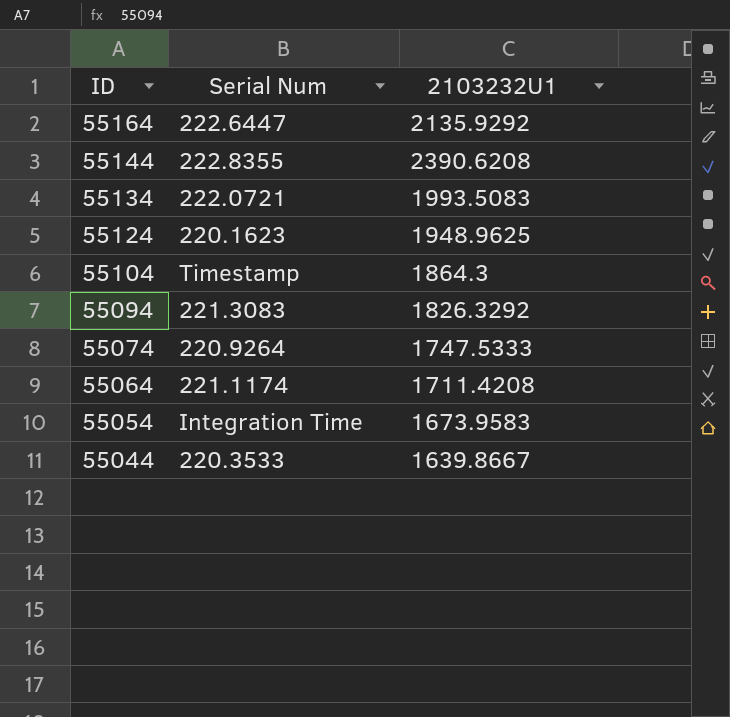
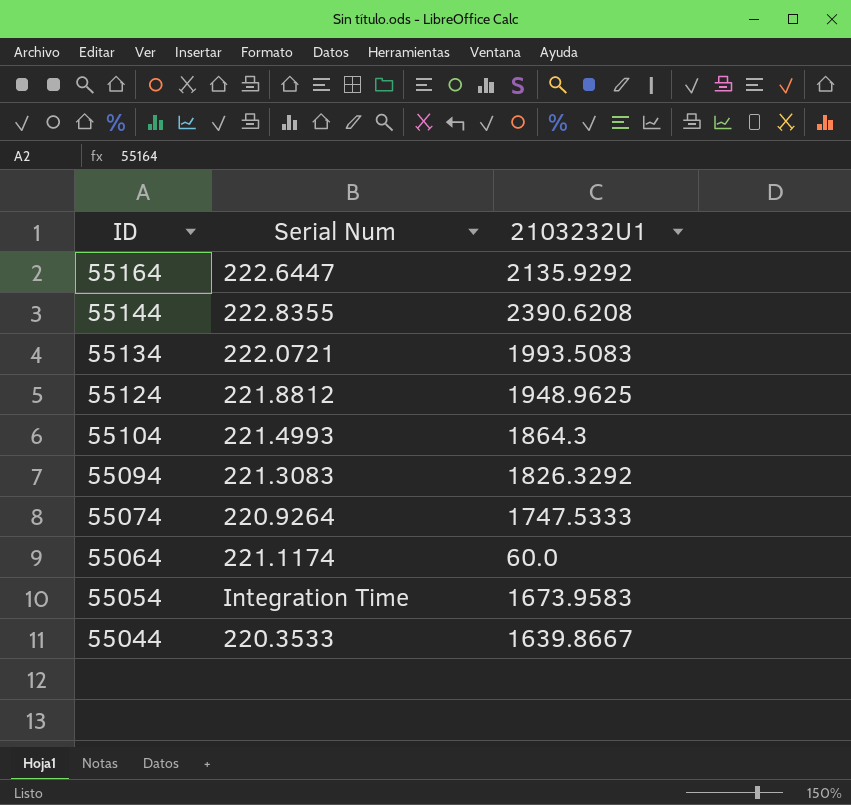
55124 | Serial Num: 220.1623 -> 221.8812
55104 | Serial Num: Timestamp -> 221.4993
55064 | 2103232U1: 1711.4208 -> 60.0

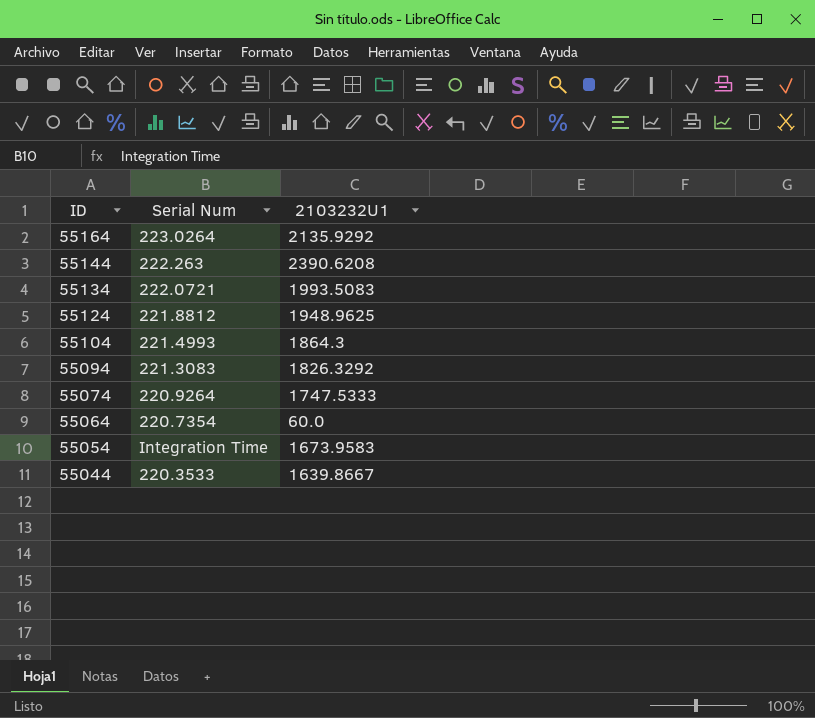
55164 | Serial Num: 222.6447 -> 223.0264
55144 | Serial Num: 222.8355 -> 222.263
55064 | Serial Num: 221.1174 -> 220.7354

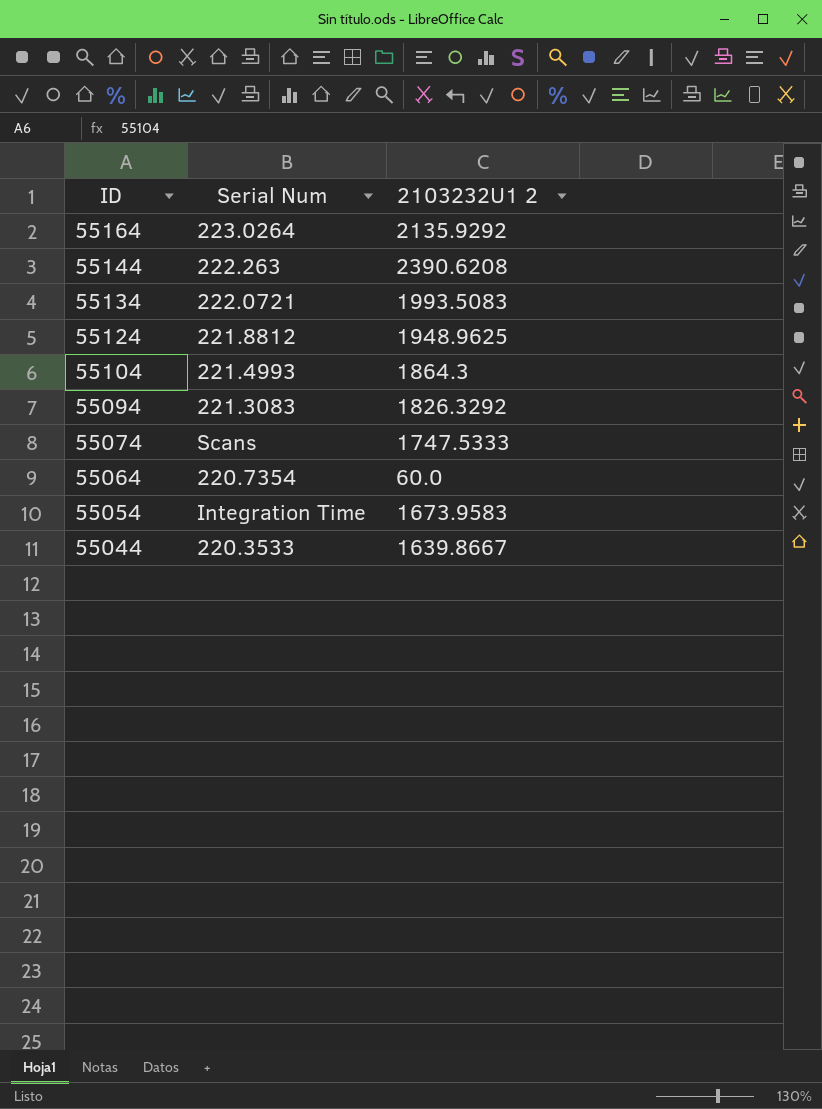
column name: 2103232U1 -> 2103232U1 2
55074 | Serial Num: 220.9264 -> Scans

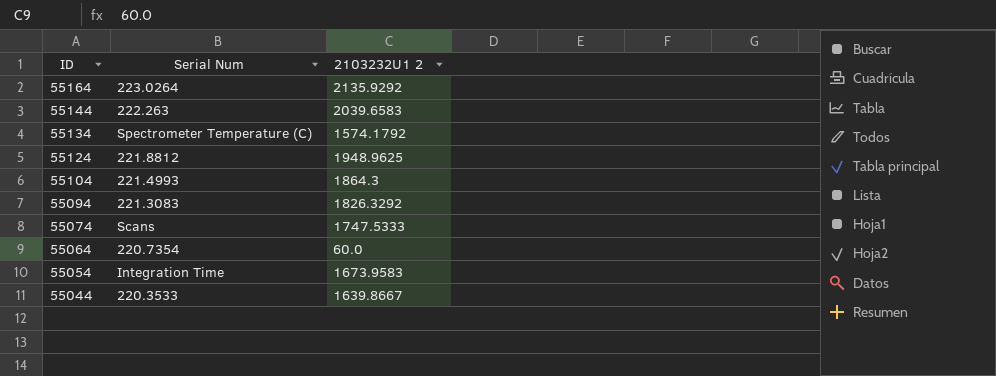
55144 | 2103232U1 2: 2390.6208 -> 2039.6583
55134 | Serial Num: 222.0721 -> Spectrometer Temperature (C)
55134 | 2103232U1 2: 1993.5083 -> 1574.1792

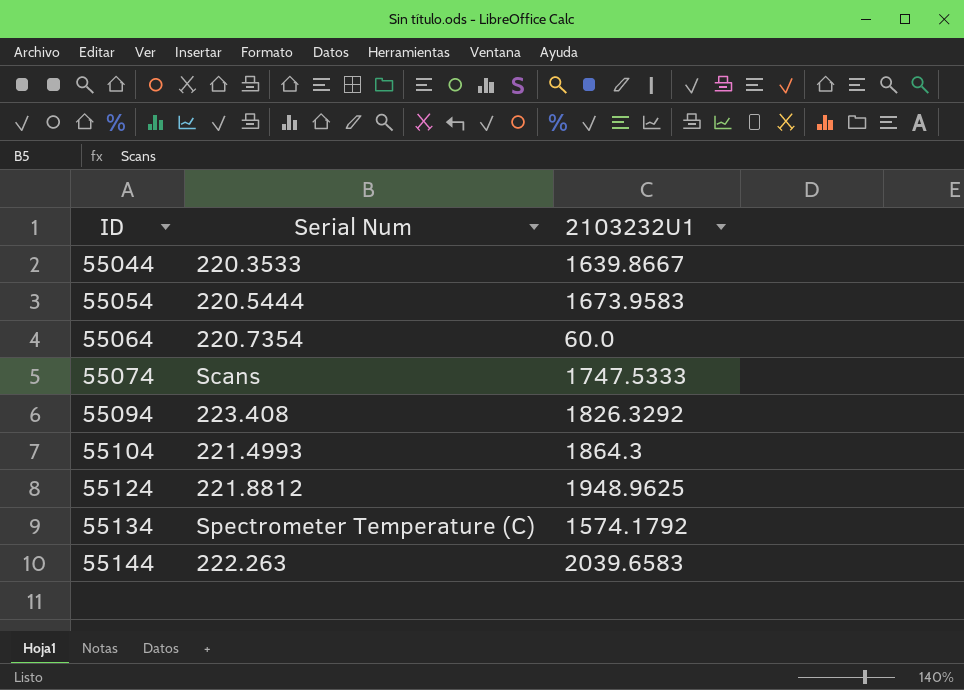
row order: ID descending -> ID ascending
column name: 2103232U1 2 -> 2103232U1
row 55164: 223.0264 | 2135.9292 -> none
55054 | Serial Num: Integration Time -> 220.5444
55094 | Serial Num: 221.3083 -> 223.408

